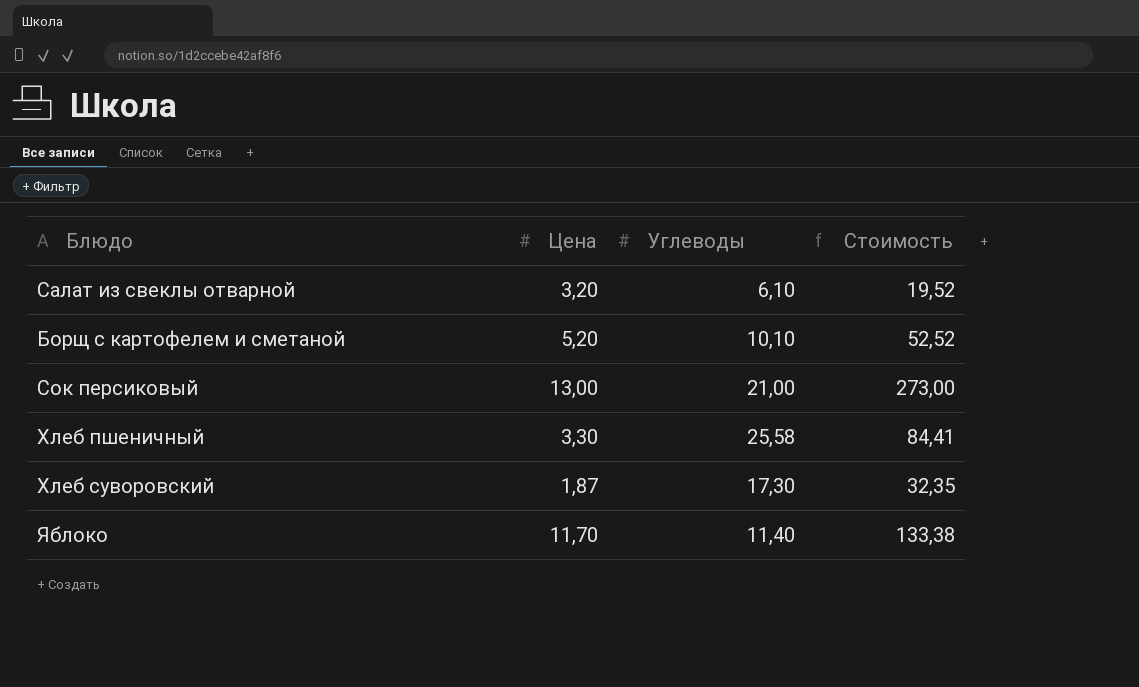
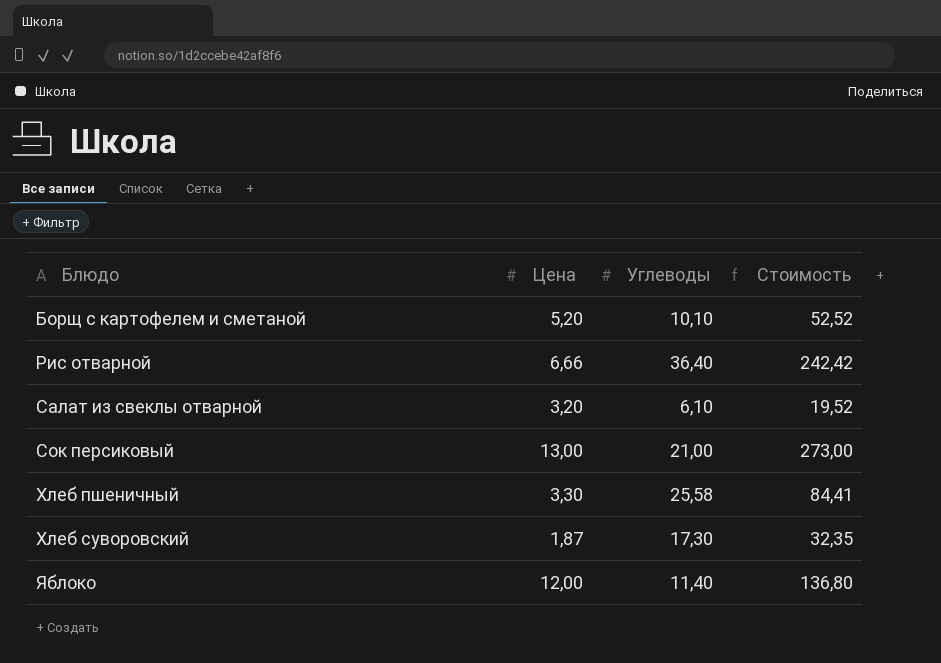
row order: none -> Блюдо ascending
row Рис отварной: none -> 6,66 | 36,40 | 242,42
Яблоко | Цена: 11,70 -> 12,00
Яблоко | Стоимость: 133,38 -> 136,80

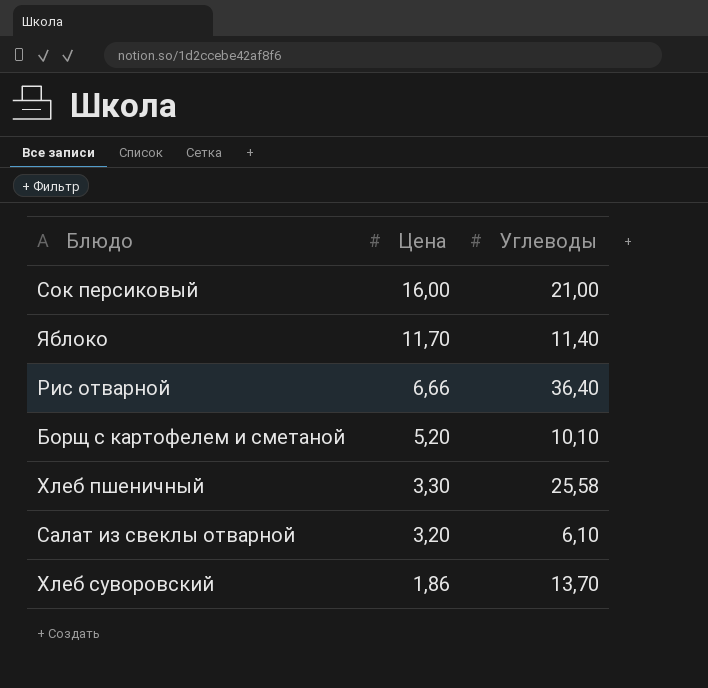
row order: Блюдо ascending -> Цена descending
column Стоимость | formula: [Цена] * [Углеводы] -> none
Сок персиковый | Цена: 13,00 -> 16,00
Яблоко | Цена: 12,00 -> 11,70
Хлеб суворовский | Цена: 1,87 -> 1,86
Хлеб суворовский | Углеводы: 17,30 -> 13,70

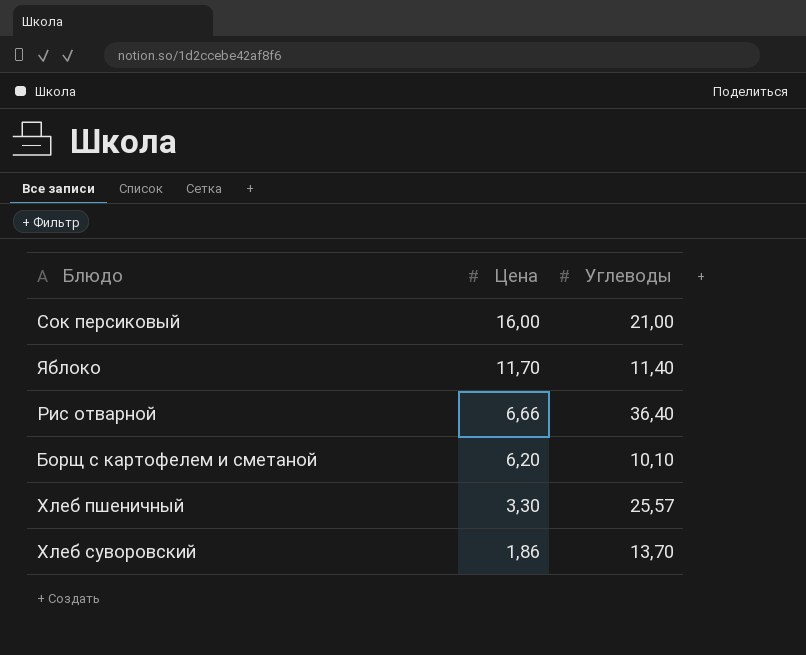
row Салат из свеклы отварной: 3,20 | 6,10 -> none
Борщ с картофелем и сметаной | Цена: 5,20 -> 6,20
Хлеб пшеничный | Углеводы: 25,58 -> 25,57

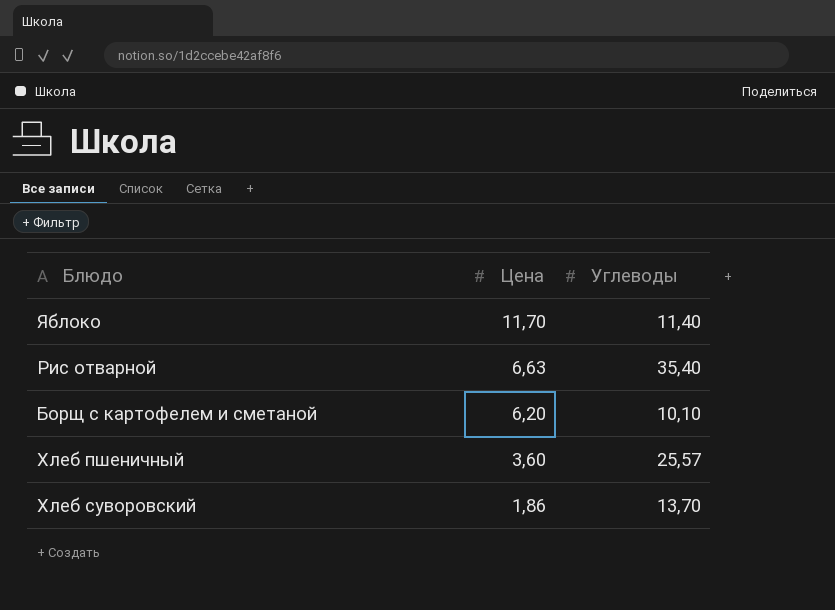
row Сок персиковый: 16,00 | 21,00 -> none
Рис отварной | Цена: 6,66 -> 6,63
Рис отварной | Углеводы: 36,40 -> 35,40
Хлеб пшеничный | Цена: 3,30 -> 3,60

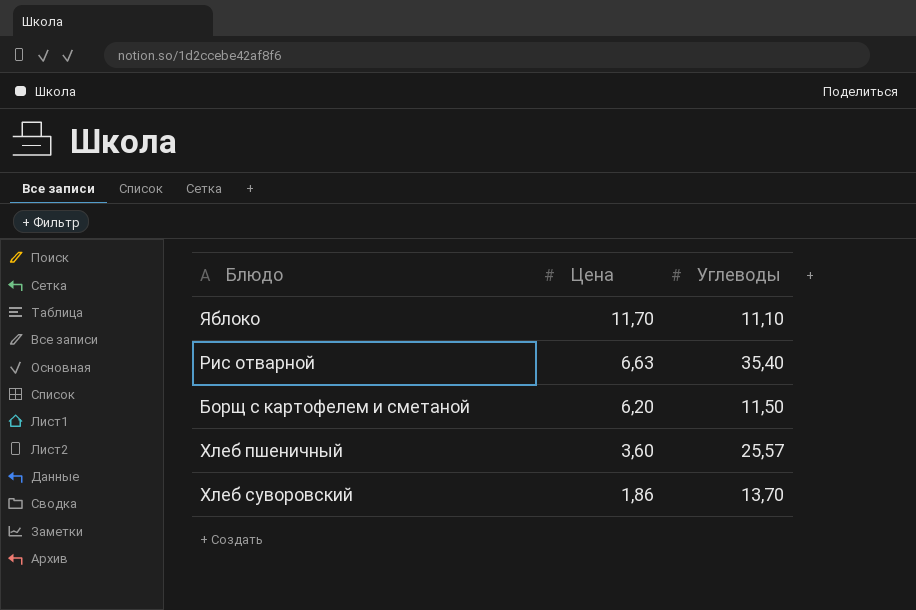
Яблоко | Углеводы: 11,40 -> 11,10
Борщ с картофелем и сметаной | Углеводы: 10,10 -> 11,50

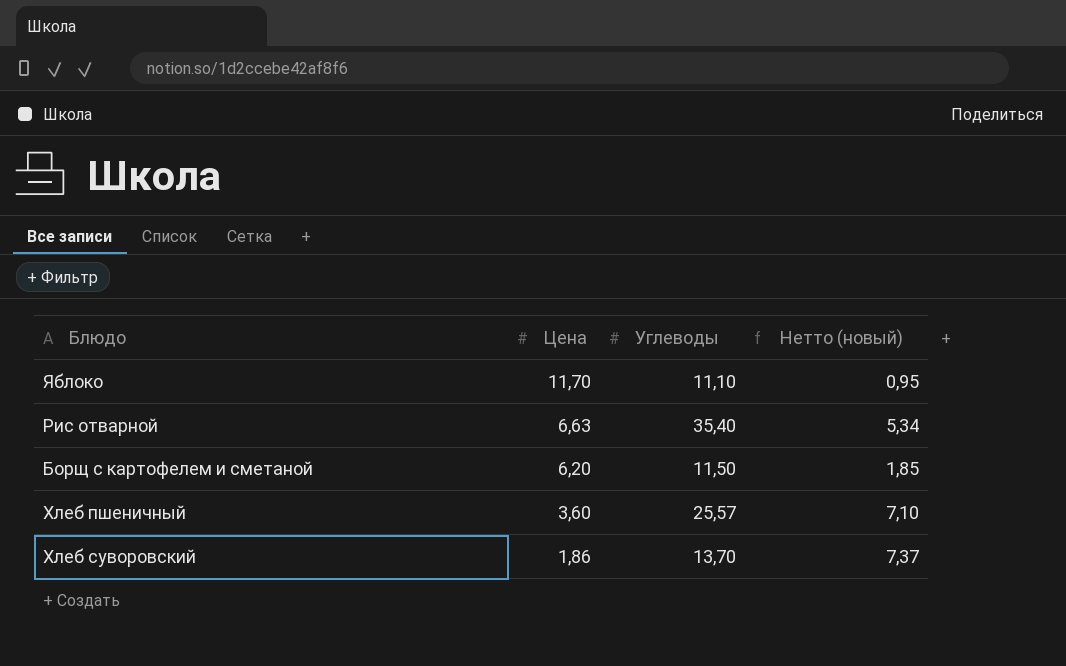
column Нетто (новый) | formula: none -> [Углеводы] / [Цена]

